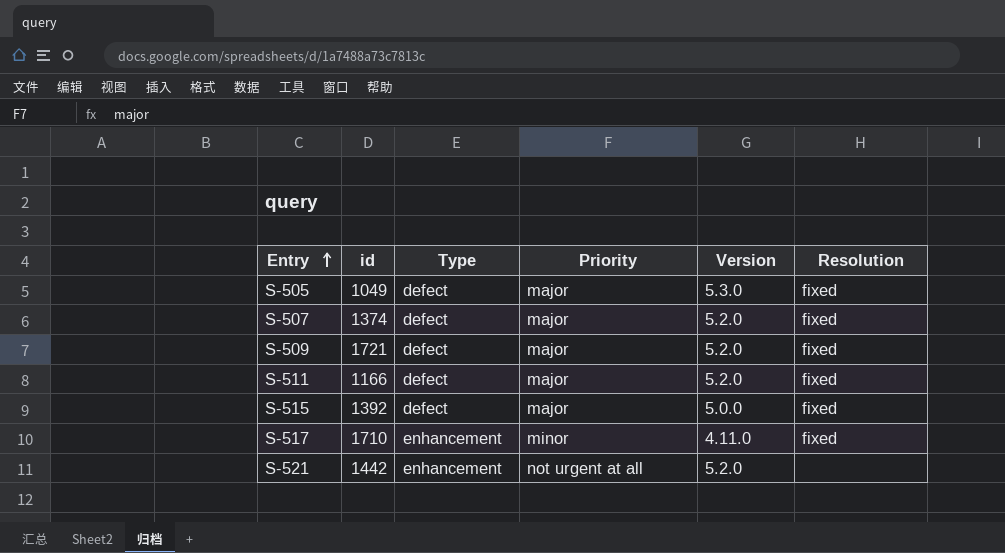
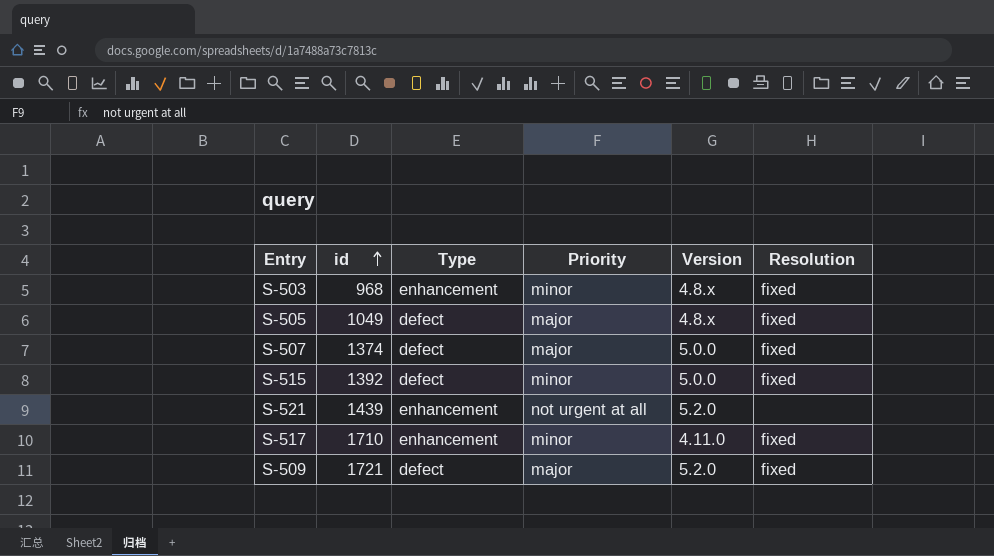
row order: Entry ascending -> id ascending
row S-511: 1166 | defect | major | 5.2.0 | fixed -> none
row S-503: none -> 968 | enhancement | minor | 4.8.x | fixed
S-505 | Version: 5.3.0 -> 4.8.x
S-507 | Version: 5.2.0 -> 5.0.0
S-515 | Priority: major -> minor
S-521 | id: 1442 -> 1439

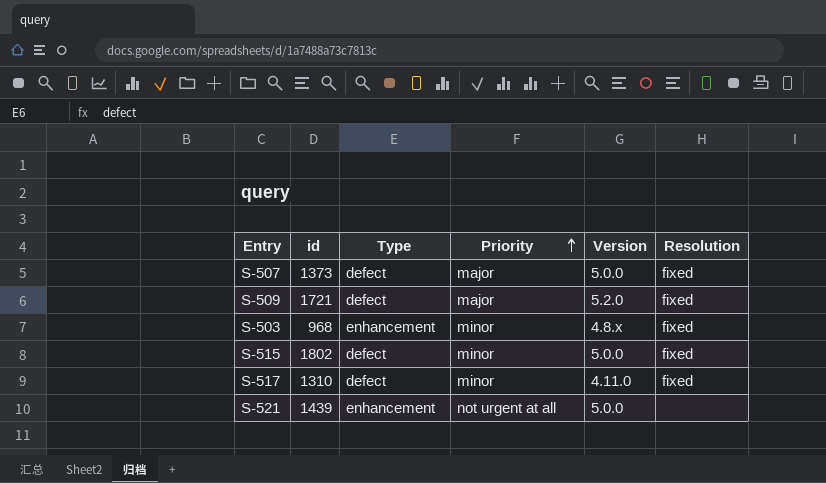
row order: id ascending -> Priority ascending
row S-505: 1049 | defect | major | 4.8.x | fixed -> none
S-507 | id: 1374 -> 1373
S-515 | id: 1392 -> 1802
S-517 | id: 1710 -> 1310
S-517 | Type: enhancement -> defect
S-521 | Version: 5.2.0 -> 5.0.0

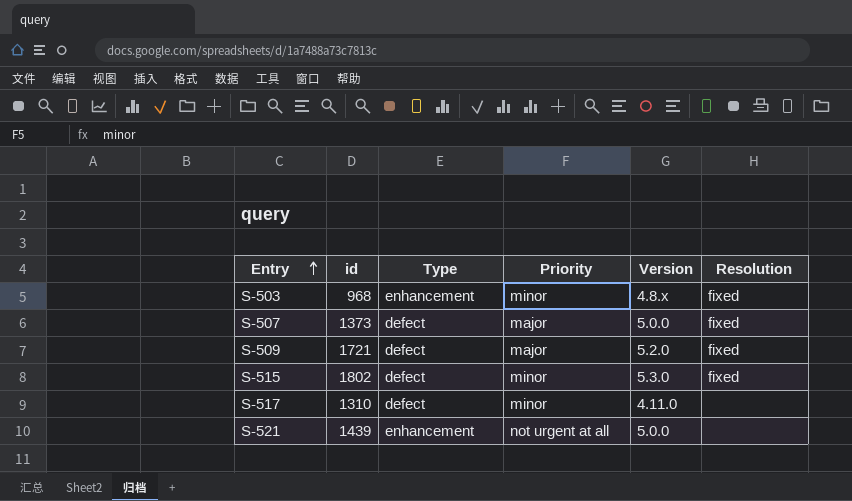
row order: Priority ascending -> Entry ascending
S-515 | Version: 5.0.0 -> 5.3.0
S-517 | Resolution: fixed -> none

